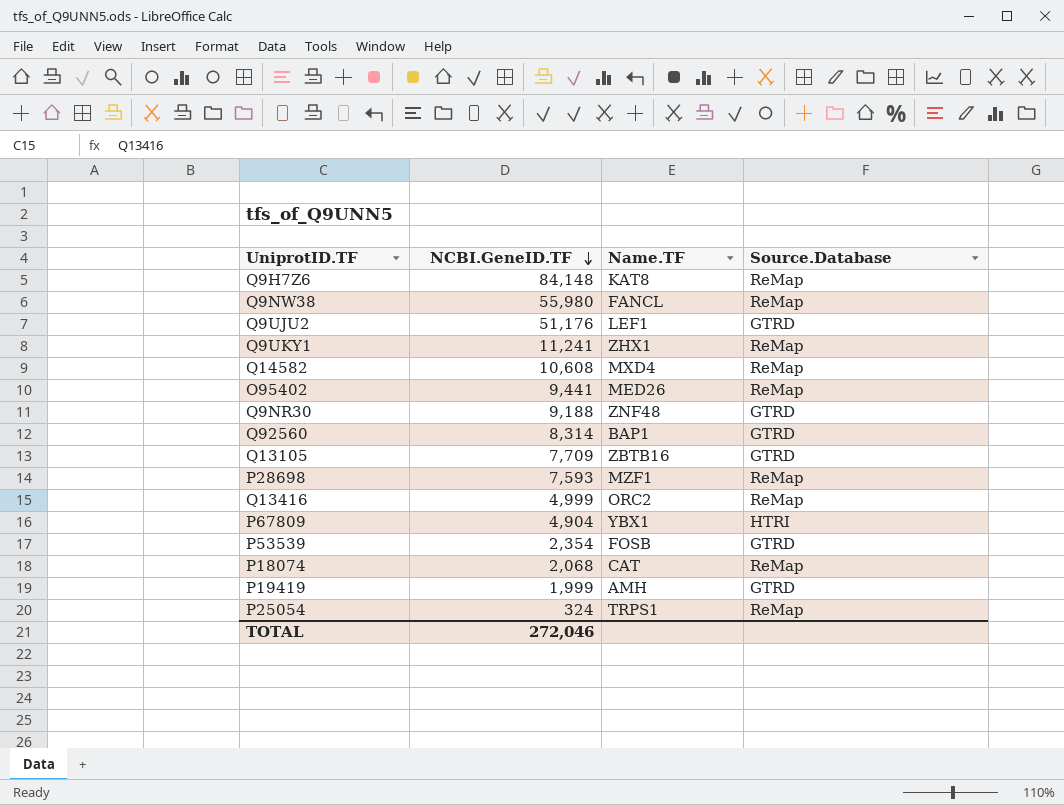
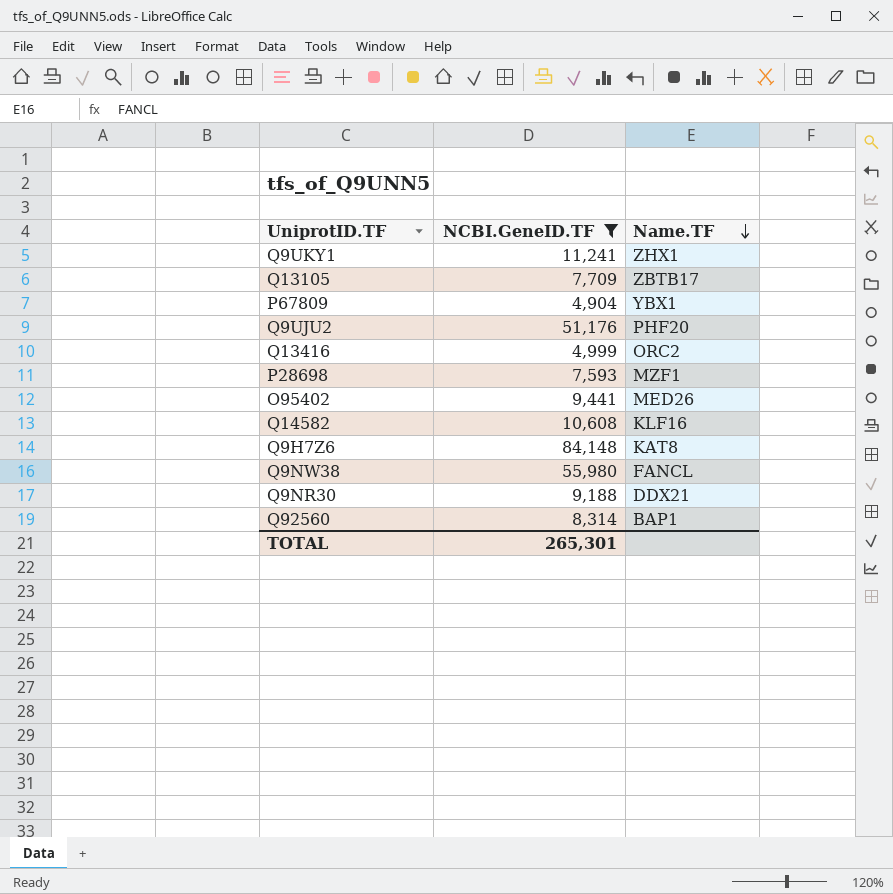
filter: none -> NCBI.GeneID.TF >= 4,904
row order: NCBI.GeneID.TF descending -> Name.TF descending
column Source.Database | position: 4 -> none
Q13105 | Name.TF: ZBTB16 -> ZBTB17
Q9UJU2 | Name.TF: LEF1 -> PHF20
Q14582 | Name.TF: MXD4 -> KLF16
Q9NR30 | Name.TF: ZNF48 -> DDX21
TOTAL | NCBI.GeneID.TF: 272,046 -> 265,301

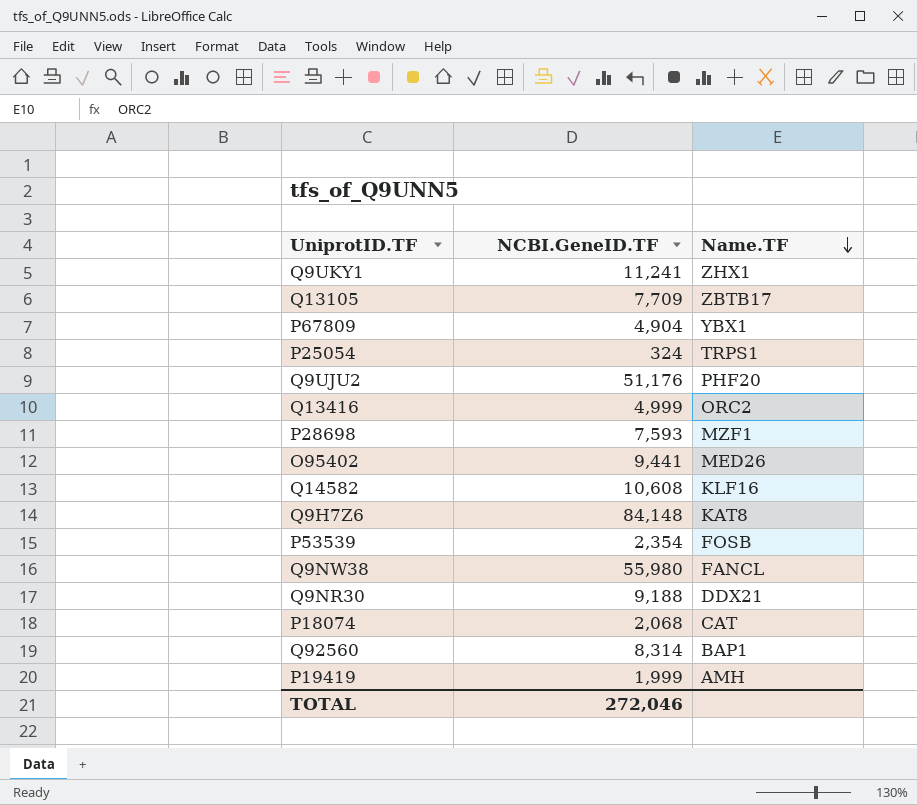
filter: NCBI.GeneID.TF >= 4,904 -> none
TOTAL | NCBI.GeneID.TF: 265,301 -> 272,046

